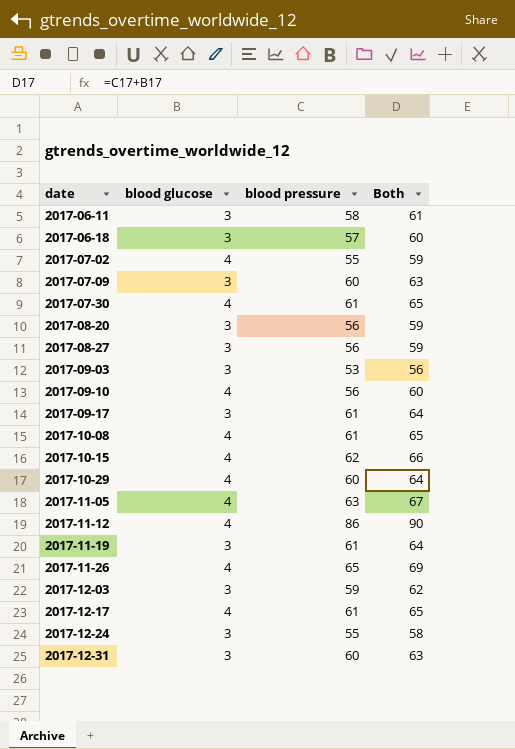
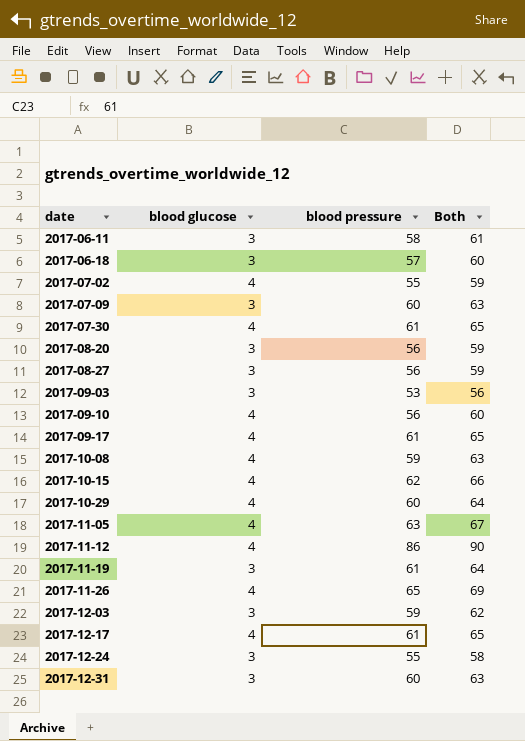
2017-09-17 | blood glucose: 3 -> 4
2017-09-17 | Both: 64 -> 65
2017-10-08 | blood pressure: 61 -> 59
2017-10-08 | Both: 65 -> 63

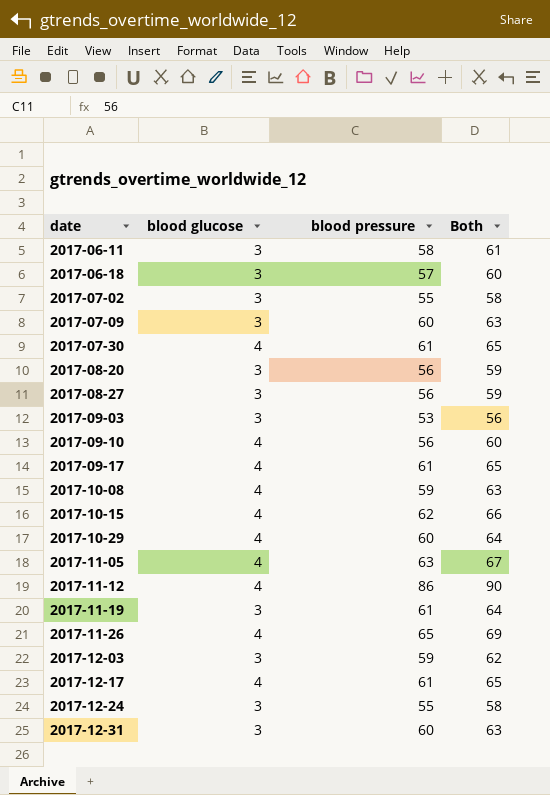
2017-07-02 | blood glucose: 4 -> 3
2017-07-02 | Both: 59 -> 58

